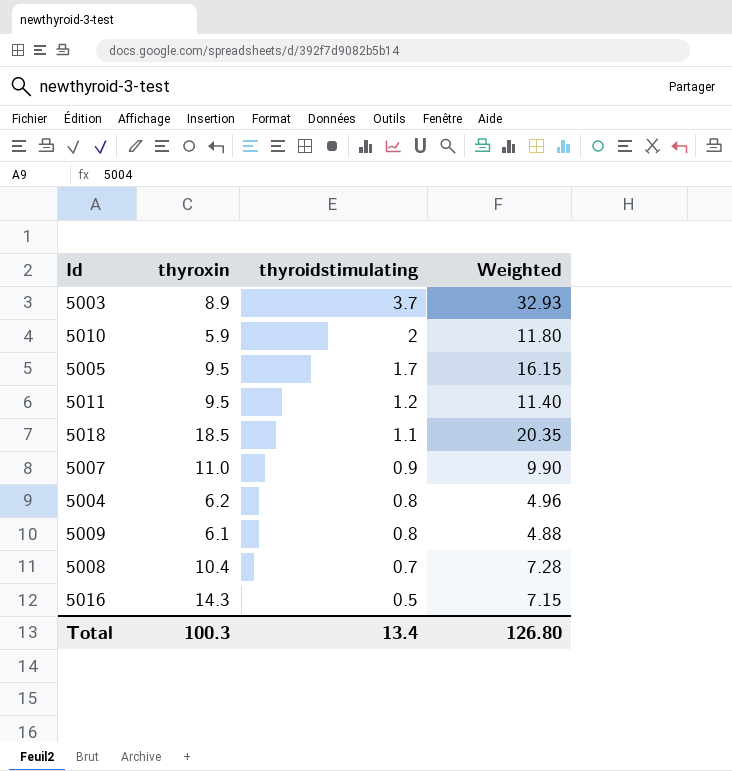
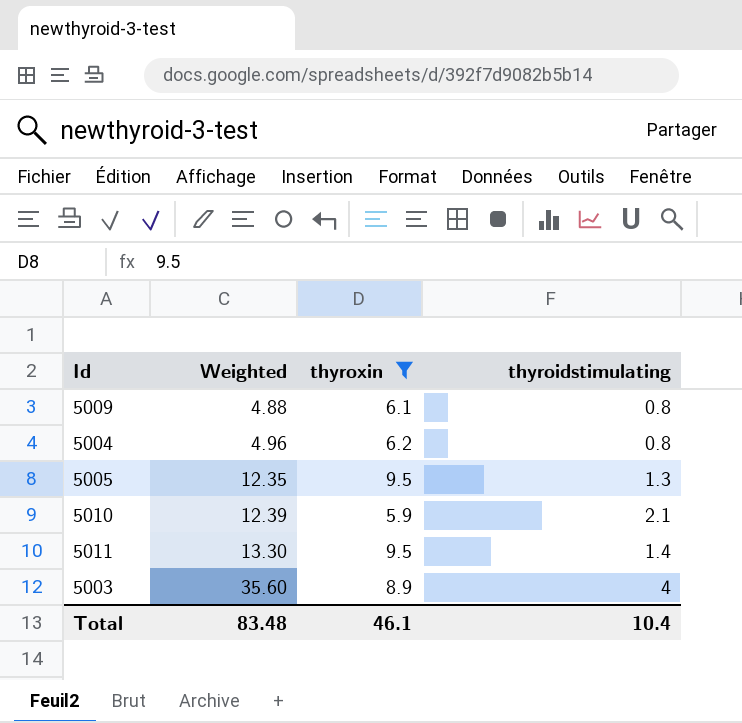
filter: none -> thyroxin <= 9.5
row order: thyroidstimulating descending -> Weighted ascending
column Weighted | position: 4 -> 2
5005 | Weighted: 16.15 -> 12.35
5005 | thyroidstimulating: 1.7 -> 1.3
5010 | Weighted: 11.80 -> 12.39
5010 | thyroidstimulating: 2 -> 2.1
5011 | Weighted: 11.40 -> 13.30
5011 | thyroidstimulating: 1.2 -> 1.4
5003 | Weighted: 32.93 -> 35.60
5003 | thyroidstimulating: 3.7 -> 4
Total | Weighted: 126.80 -> 83.48
Total | thyroxin: 100.3 -> 46.1
Total | thyroidstimulating: 13.4 -> 10.4

